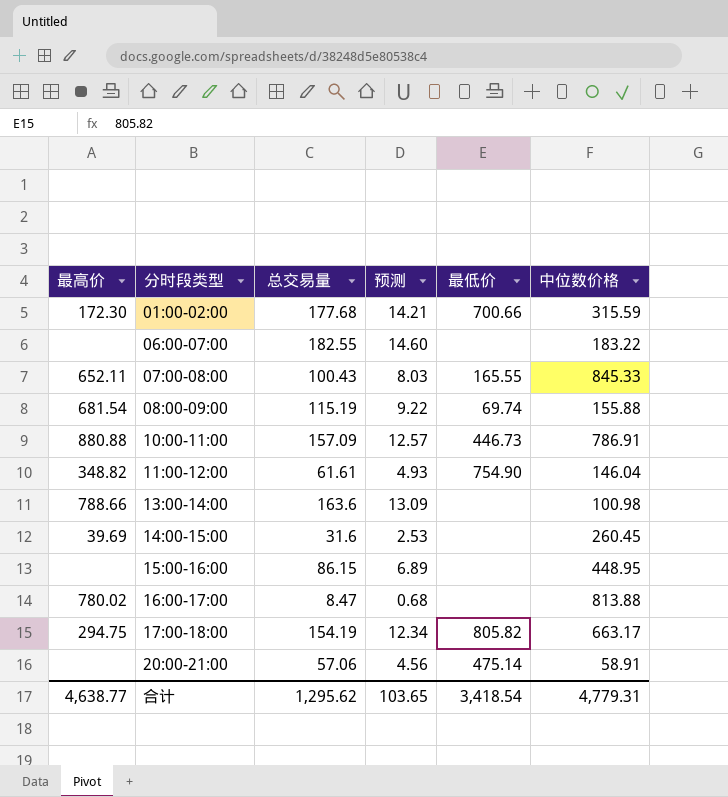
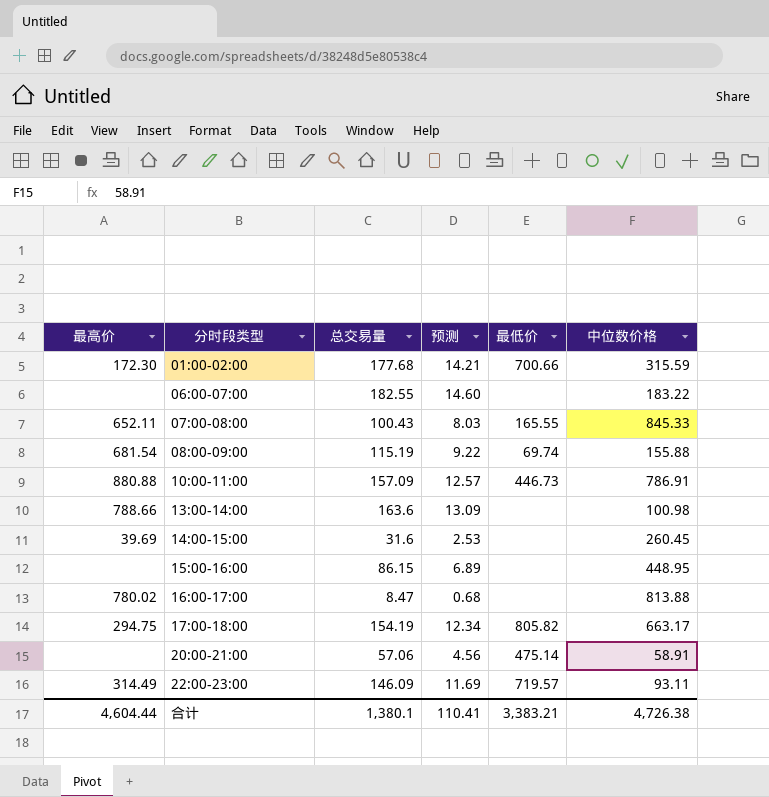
row 11:00-12:00: 348.82 | 61.61 | 4.93 | 754.90 | 146.04 -> none
row 22:00-23:00: none -> 314.49 | 146.09 | 11.69 | 719.57 | 93.11
合计 | 最高价: 4,638.77 -> 4,604.44
合计 | 总交易量: 1,295.62 -> 1,380.1
合计 | 预测: 103.65 -> 110.41
合计 | 最低价: 3,418.54 -> 3,383.21
合计 | 中位数价格: 4,779.31 -> 4,726.38

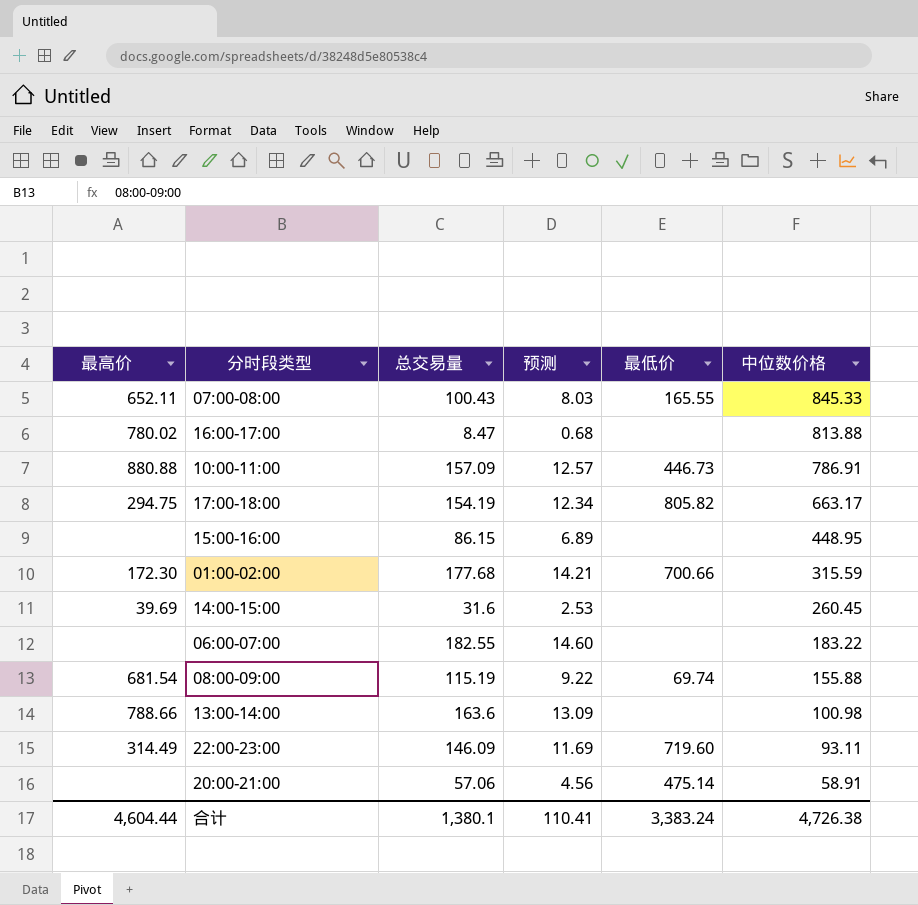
row order: 分时段类型 ascending -> 中位数价格 descending
22:00-23:00 | 最低价: 719.57 -> 719.60
合计 | 最低价: 3,383.21 -> 3,383.24

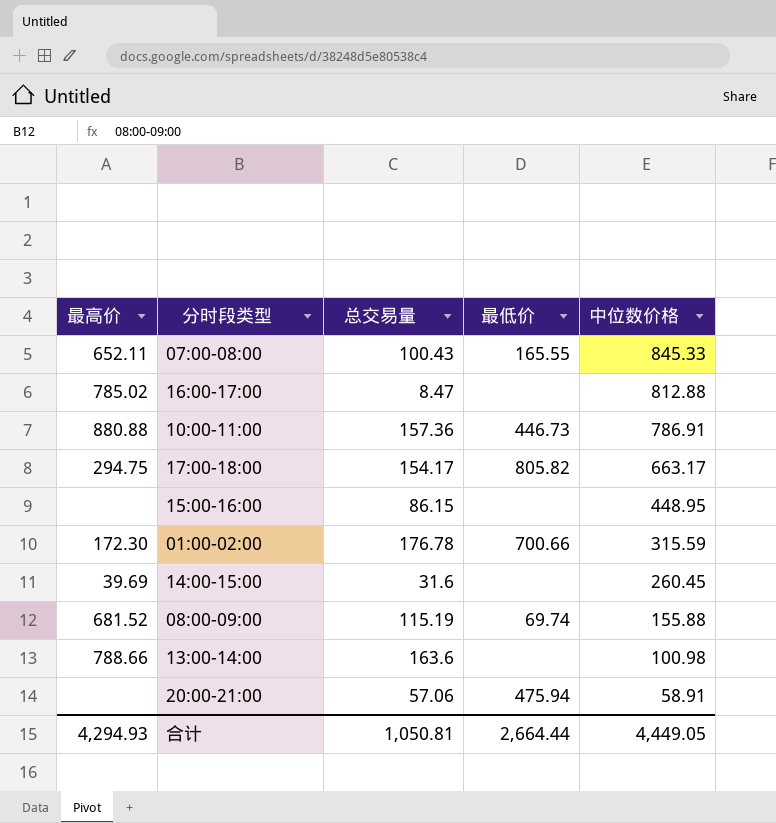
column 预测 | formula: [总交易量] * 0.08 -> none
row 06:00-07:00: none | 182.55 | 14.60 | none | 183.22 -> none
row 22:00-23:00: 314.49 | 146.09 | 11.69 | 719.60 | 93.11 -> none
16:00-17:00 | 最高价: 780.02 -> 785.02
16:00-17:00 | 中位数价格: 813.88 -> 812.88
10:00-11:00 | 总交易量: 157.09 -> 157.36
17:00-18:00 | 总交易量: 154.19 -> 154.17
01:00-02:00 | 总交易量: 177.68 -> 176.78
08:00-09:00 | 最高价: 681.54 -> 681.52
20:00-21:00 | 最低价: 475.14 -> 475.94
合计 | 最高价: 4,604.44 -> 4,294.93
合计 | 总交易量: 1,380.1 -> 1,050.81
合计 | 最低价: 3,383.24 -> 2,664.44
合计 | 中位数价格: 4,726.38 -> 4,449.05

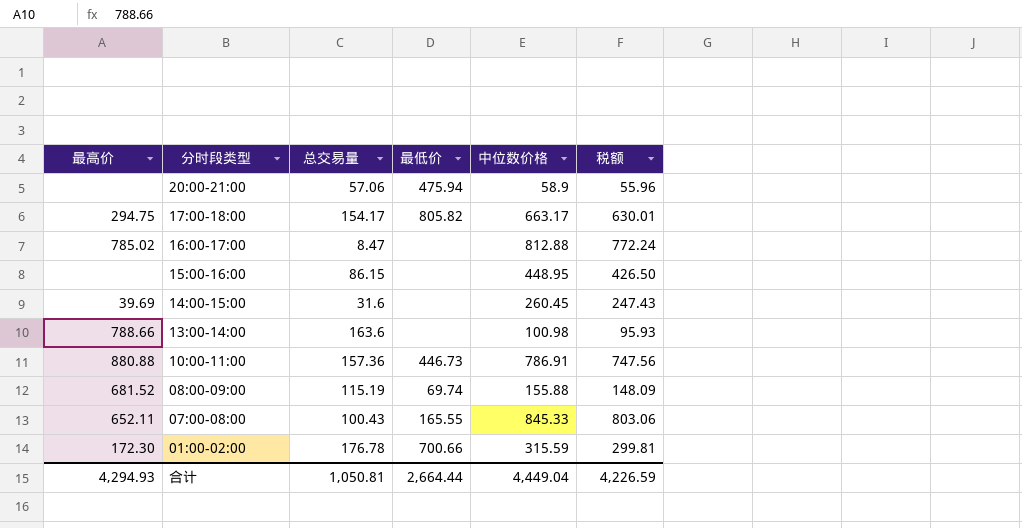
row order: 中位数价格 descending -> 分时段类型 descending
column 税额 | formula: none -> [中位数价格] * 0.95
20:00-21:00 | 中位数价格: 58.91 -> 58.9
合计 | 中位数价格: 4,449.05 -> 4,449.04

